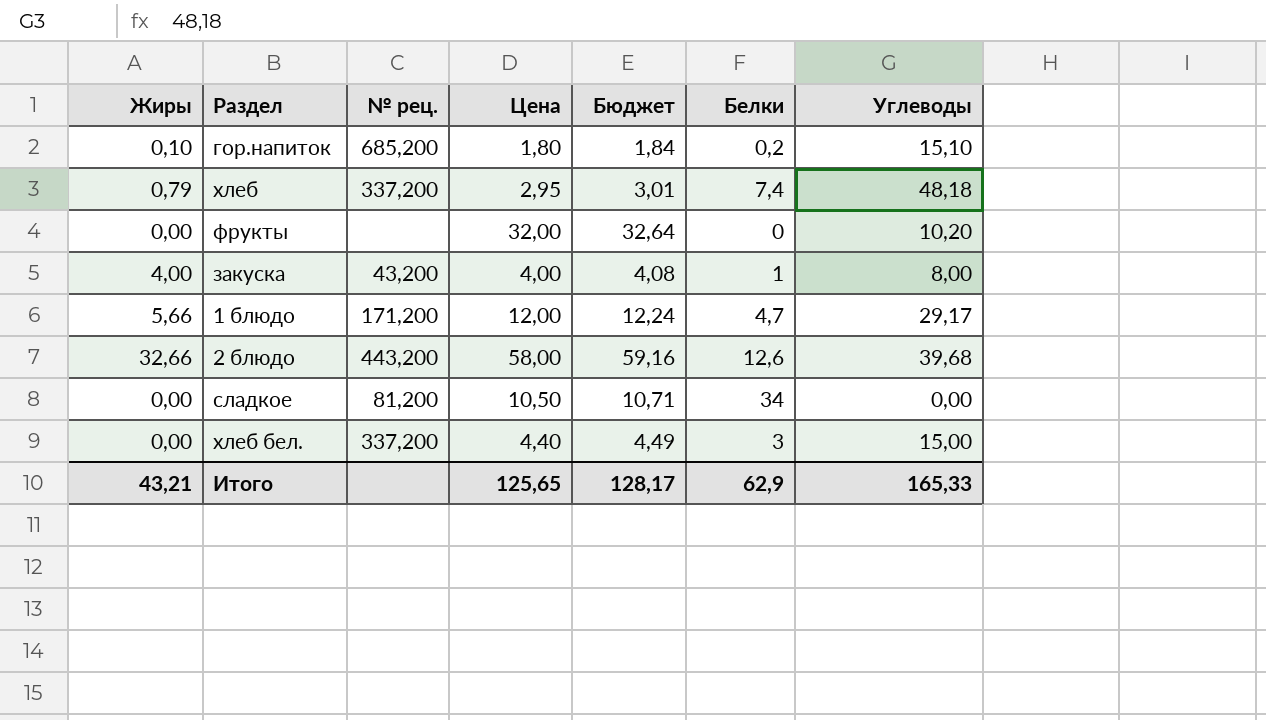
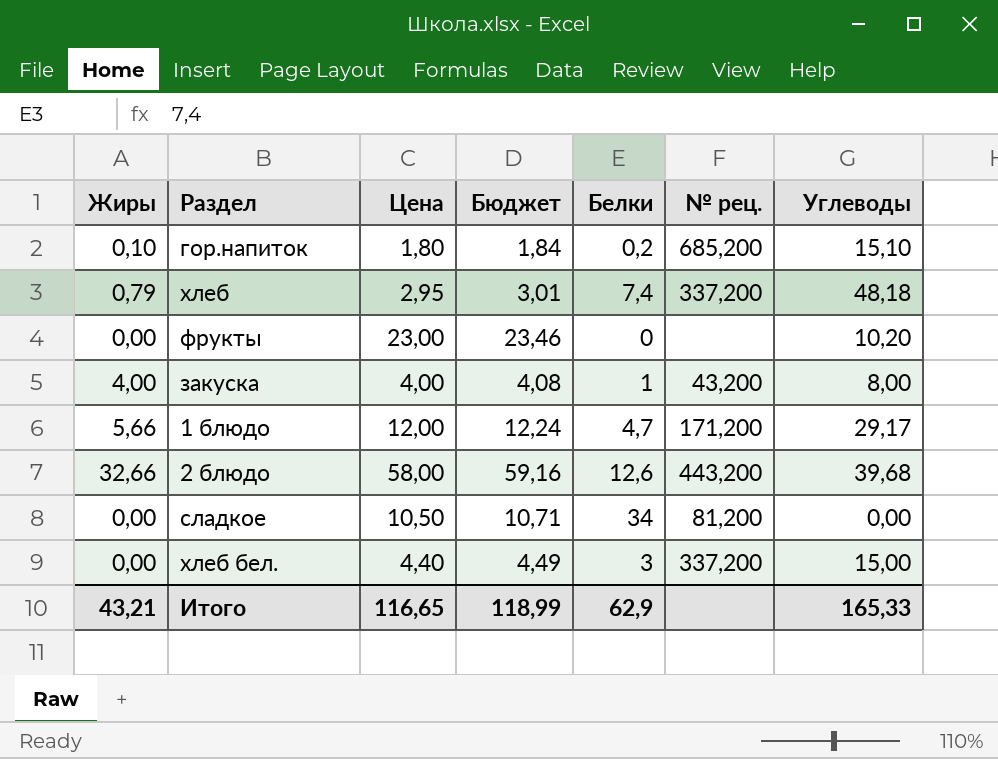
column № рец. | position: 3 -> 6
фрукты | Цена: 32,00 -> 23,00
фрукты | Бюджет: 32,64 -> 23,46
Итого | Цена: 125,65 -> 116,65
Итого | Бюджет: 128,17 -> 118,99

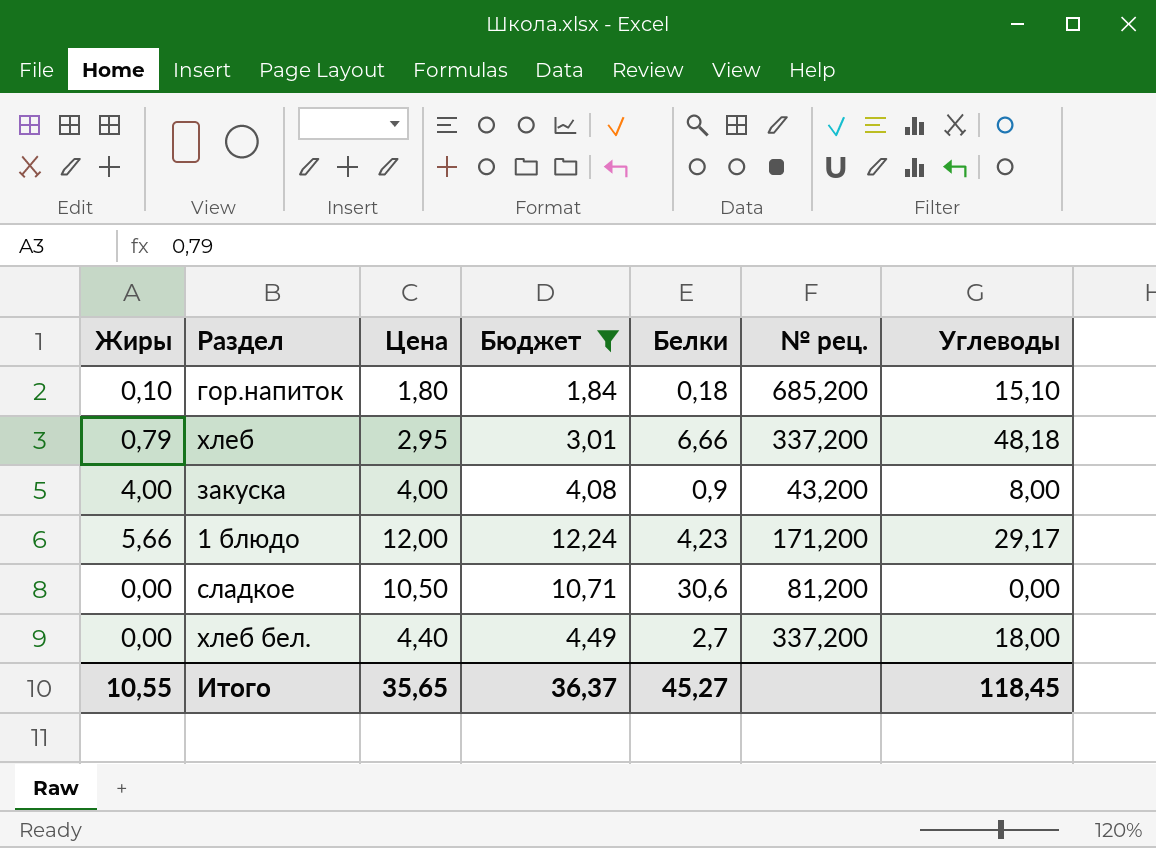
filter: none -> Бюджет <= 12,24
гор.напиток | Белки: 0,2 -> 0,18
хлеб | Белки: 7,4 -> 6,66
закуска | Белки: 1 -> 0,9
1 блюдо | Белки: 4,7 -> 4,23
сладкое | Белки: 34 -> 30,6
хлеб бел. | Белки: 3 -> 2,7
хлеб бел. | Углеводы: 15,00 -> 18,00
Итого | Жиры: 43,21 -> 10,55
Итого | Цена: 116,65 -> 35,65
Итого | Бюджет: 118,99 -> 36,37
Итого | Белки: 62,9 -> 45,27
Итого | Углеводы: 165,33 -> 118,45

